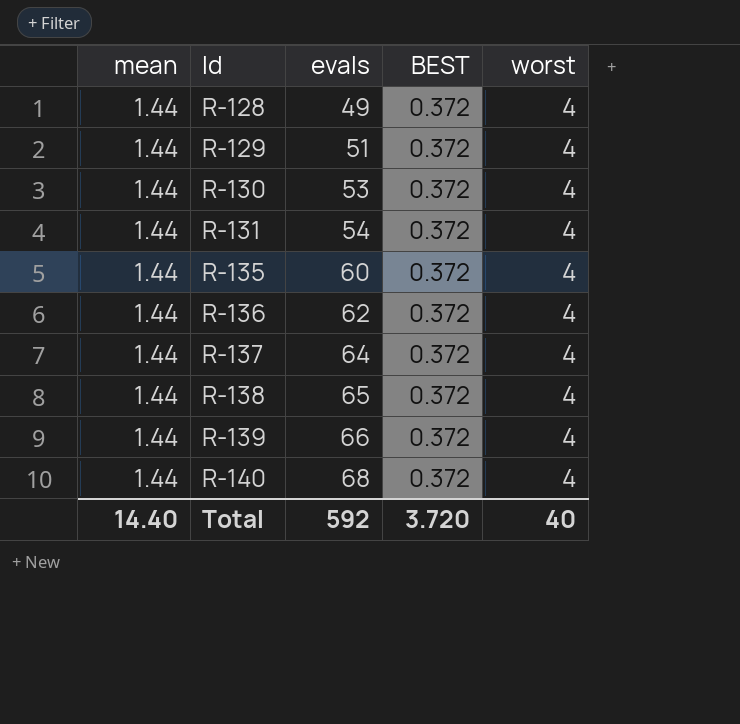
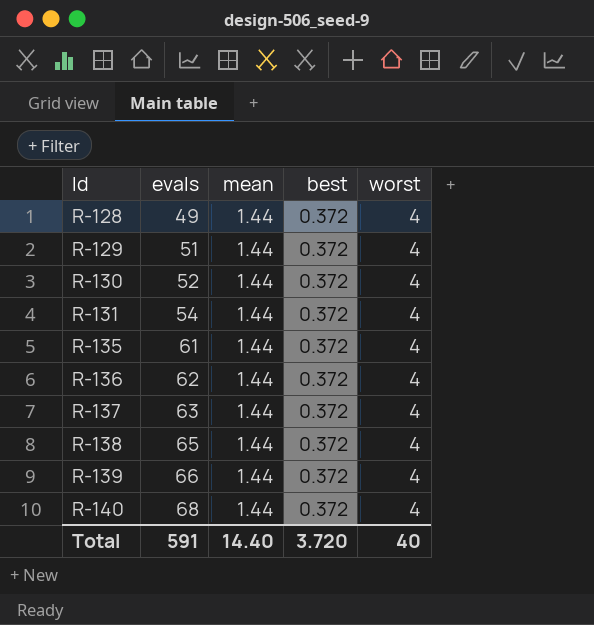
column mean | position: 1 -> 3
column name: BEST -> best
R-130 | evals: 53 -> 52
R-135 | evals: 60 -> 61
R-137 | evals: 64 -> 63
Total | evals: 592 -> 591

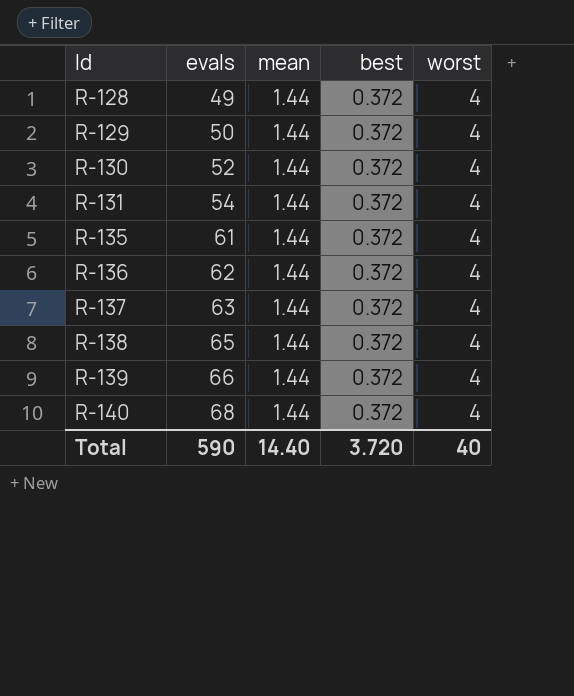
R-129 | evals: 51 -> 50
Total | evals: 591 -> 590

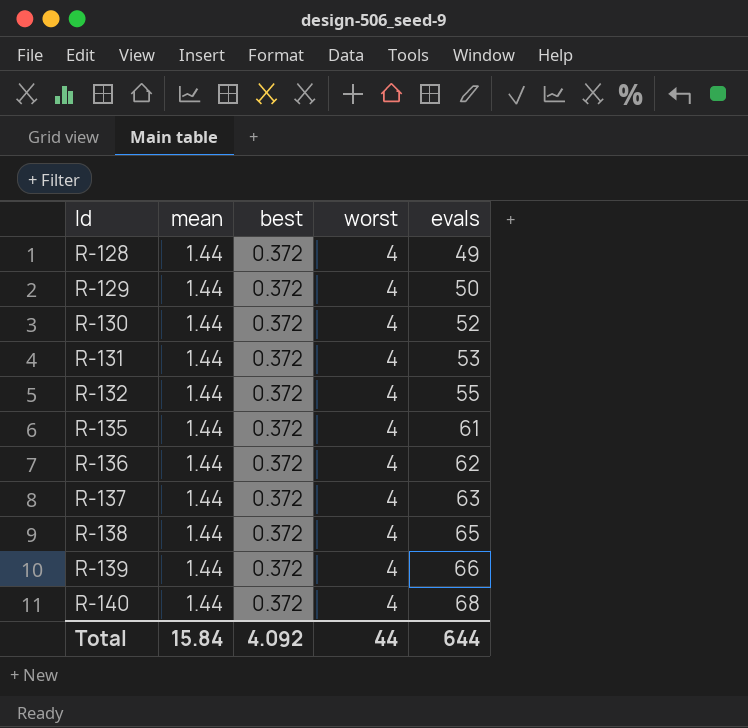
column evals | position: 2 -> 5
R-131 | evals: 54 -> 53
row R-132: none -> 1.44 | 0.372 | 4 | 55
Total | mean: 14.40 -> 15.84
Total | best: 3.720 -> 4.092
Total | worst: 40 -> 44
Total | evals: 590 -> 644

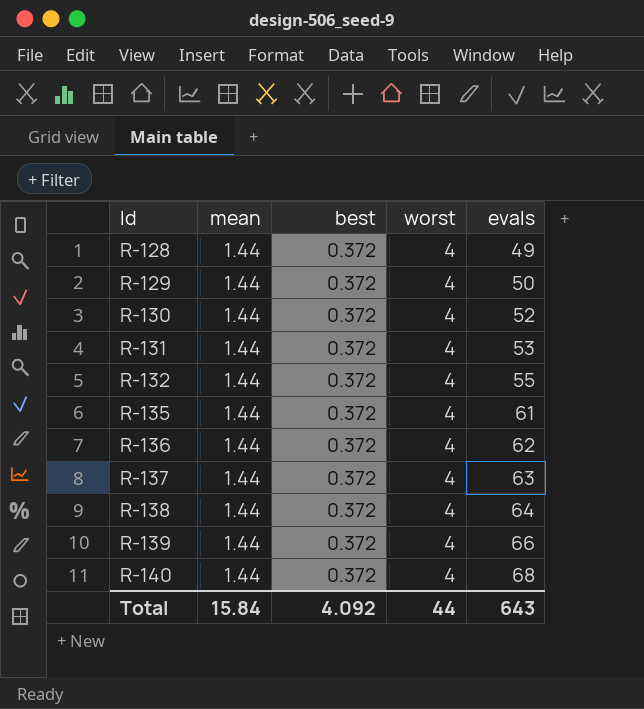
R-138 | evals: 65 -> 64
Total | evals: 644 -> 643

